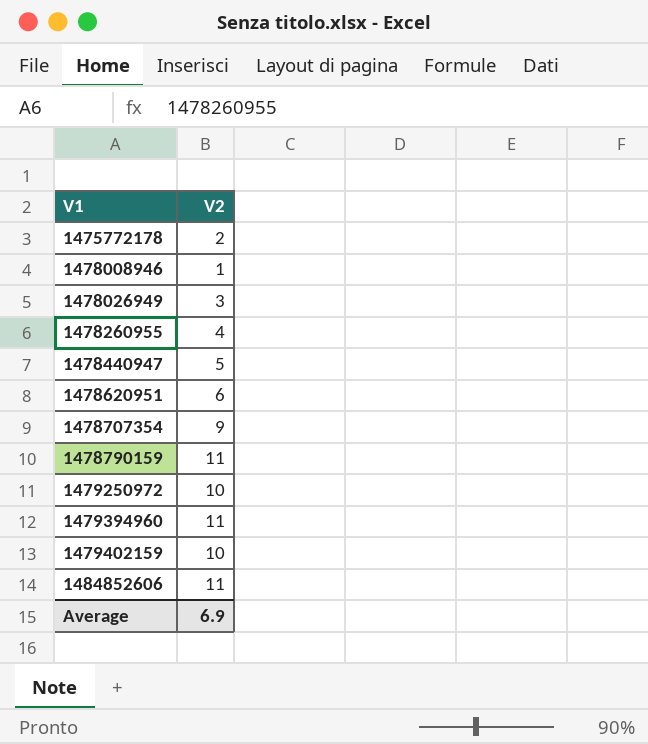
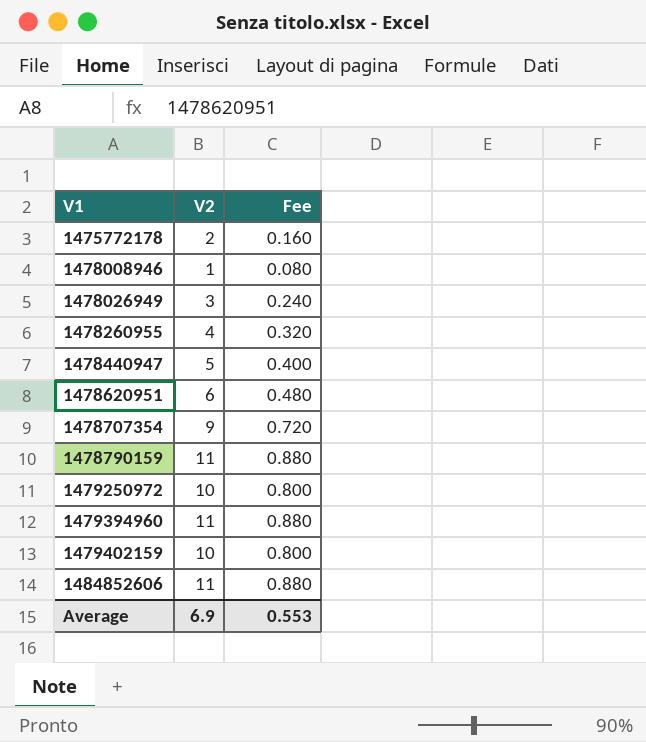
column Fee | formula: none -> [V2] * 0.08

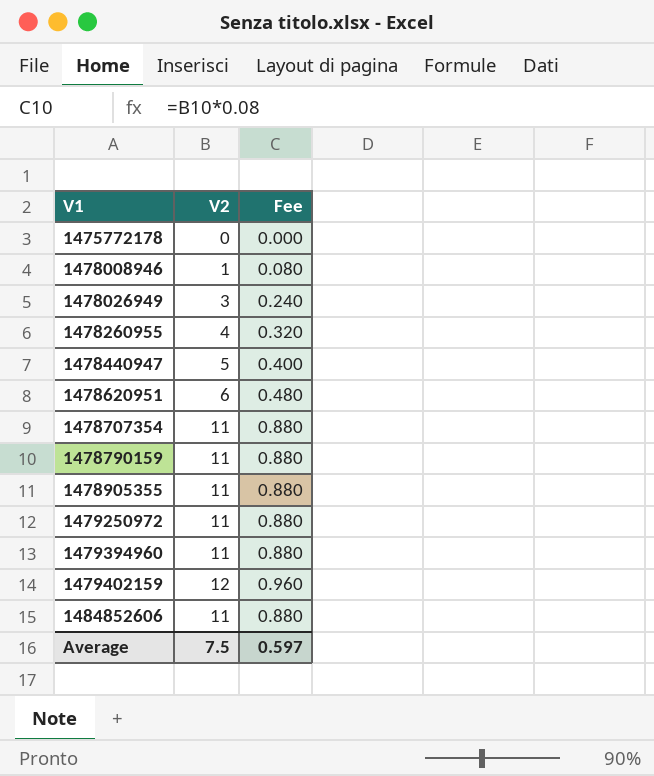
1475772178 | V2: 2 -> 0
1475772178 | Fee: 0.160 -> 0.000
1478707354 | V2: 9 -> 11
1478707354 | Fee: 0.720 -> 0.880
row 1478905355: none -> 11 | 0.880
1479250972 | V2: 10 -> 11
1479250972 | Fee: 0.800 -> 0.880
1479402159 | V2: 10 -> 12
1479402159 | Fee: 0.800 -> 0.960
Average | V2: 6.9 -> 7.5
Average | Fee: 0.553 -> 0.597

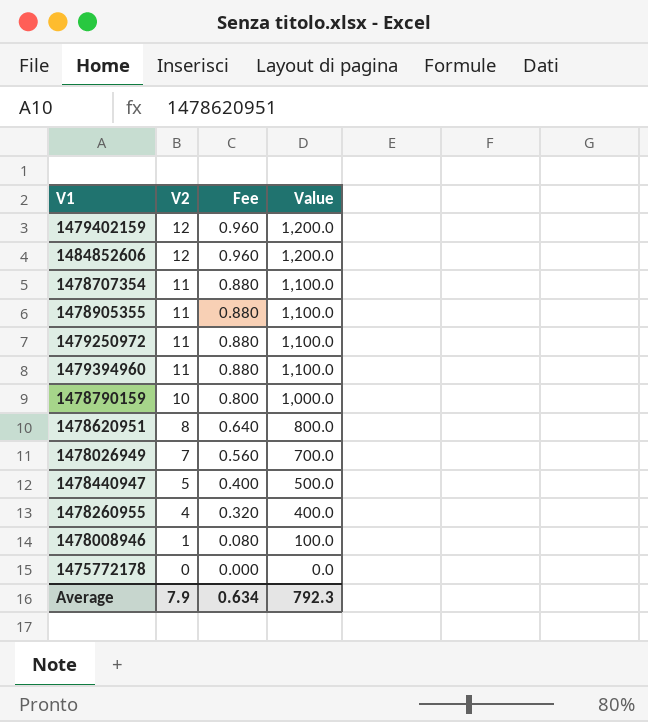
row order: V1 ascending -> V2 descending
column Value | formula: none -> [V2] * 100
1484852606 | V2: 11 -> 12
1484852606 | Fee: 0.880 -> 0.960
1478790159 | V2: 11 -> 10
1478790159 | Fee: 0.880 -> 0.800
1478620951 | V2: 6 -> 8
1478620951 | Fee: 0.480 -> 0.640
1478026949 | V2: 3 -> 7
1478026949 | Fee: 0.240 -> 0.560
Average | V2: 7.5 -> 7.9
Average | Fee: 0.597 -> 0.634

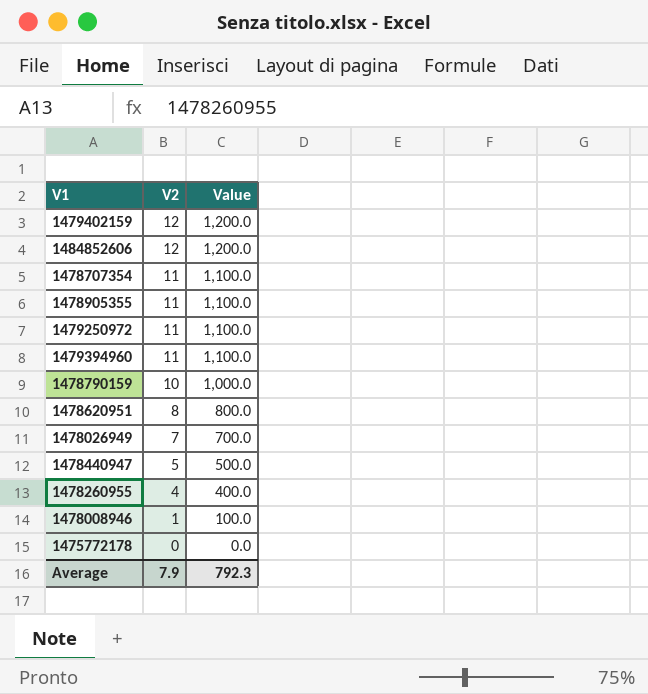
column Fee | formula: [V2] * 0.08 -> none

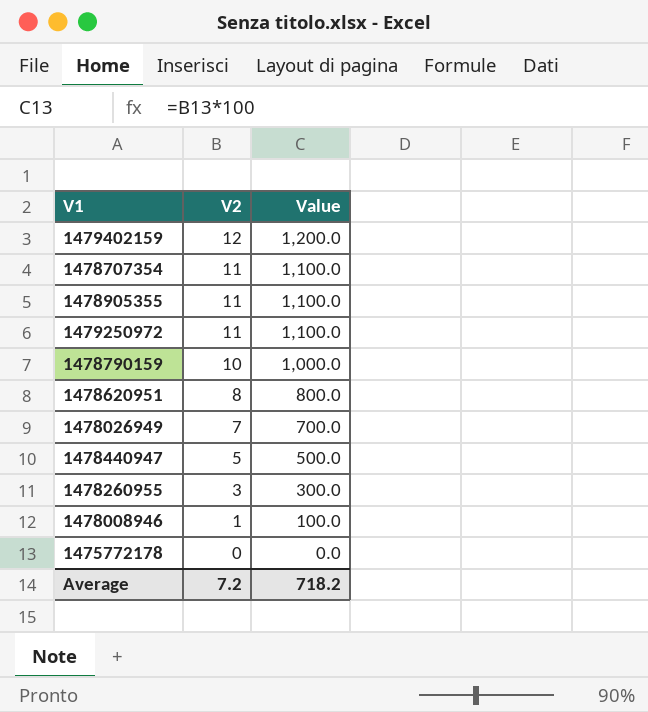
row 1484852606: 12 | 1,200.0 -> none
row 1479394960: 11 | 1,100.0 -> none
1478260955 | V2: 4 -> 3
1478260955 | Value: 400.0 -> 300.0
Average | V2: 7.9 -> 7.2
Average | Value: 792.3 -> 718.2

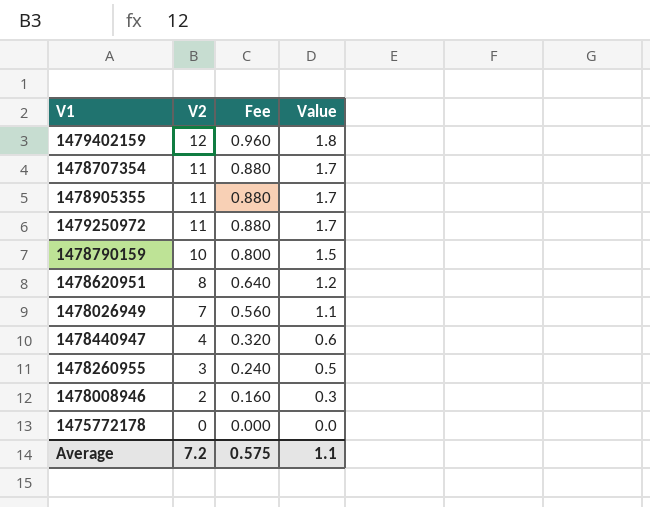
column Fee | formula: none -> [V2] * 0.08
column Value | formula: [V2] * 100 -> [V2] * 0.15
1478440947 | V2: 5 -> 4
1478008946 | V2: 1 -> 2
Average | Value: 718.2 -> 1.1

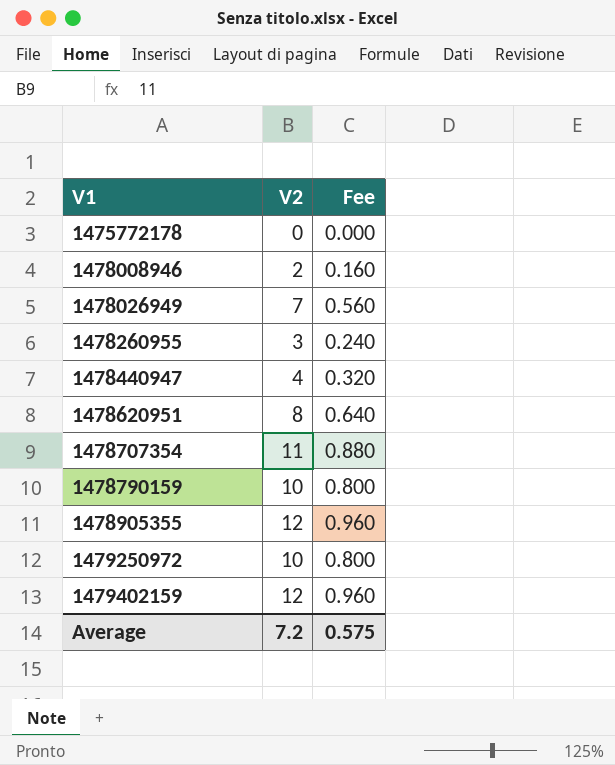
row order: V2 descending -> V1 ascending
column Value | formula: [V2] * 0.15 -> none
1478905355 | V2: 11 -> 12
1478905355 | Fee: 0.880 -> 0.960
1479250972 | V2: 11 -> 10
1479250972 | Fee: 0.880 -> 0.800

